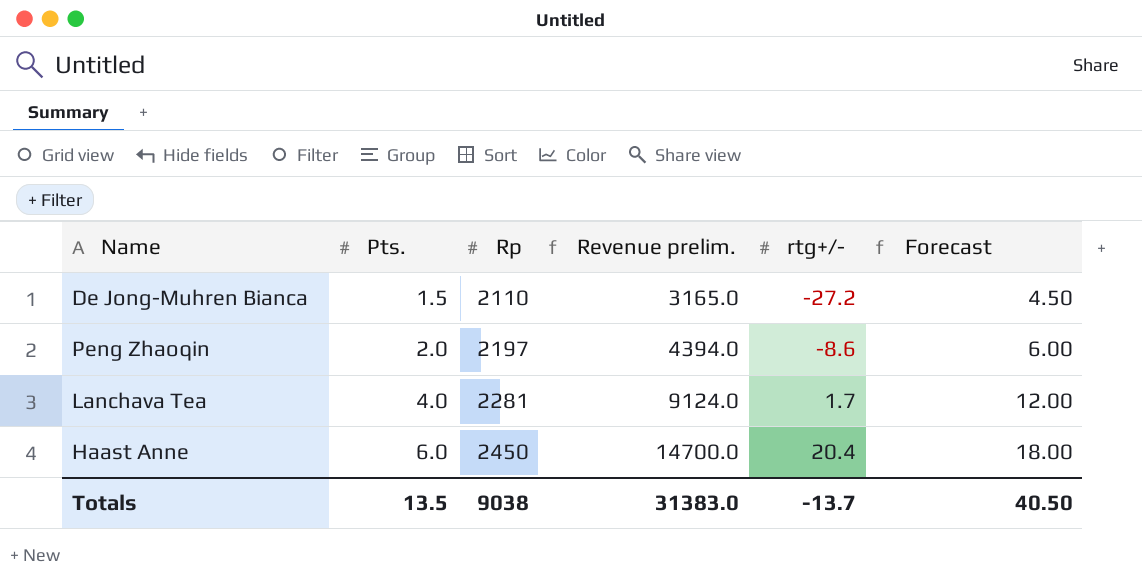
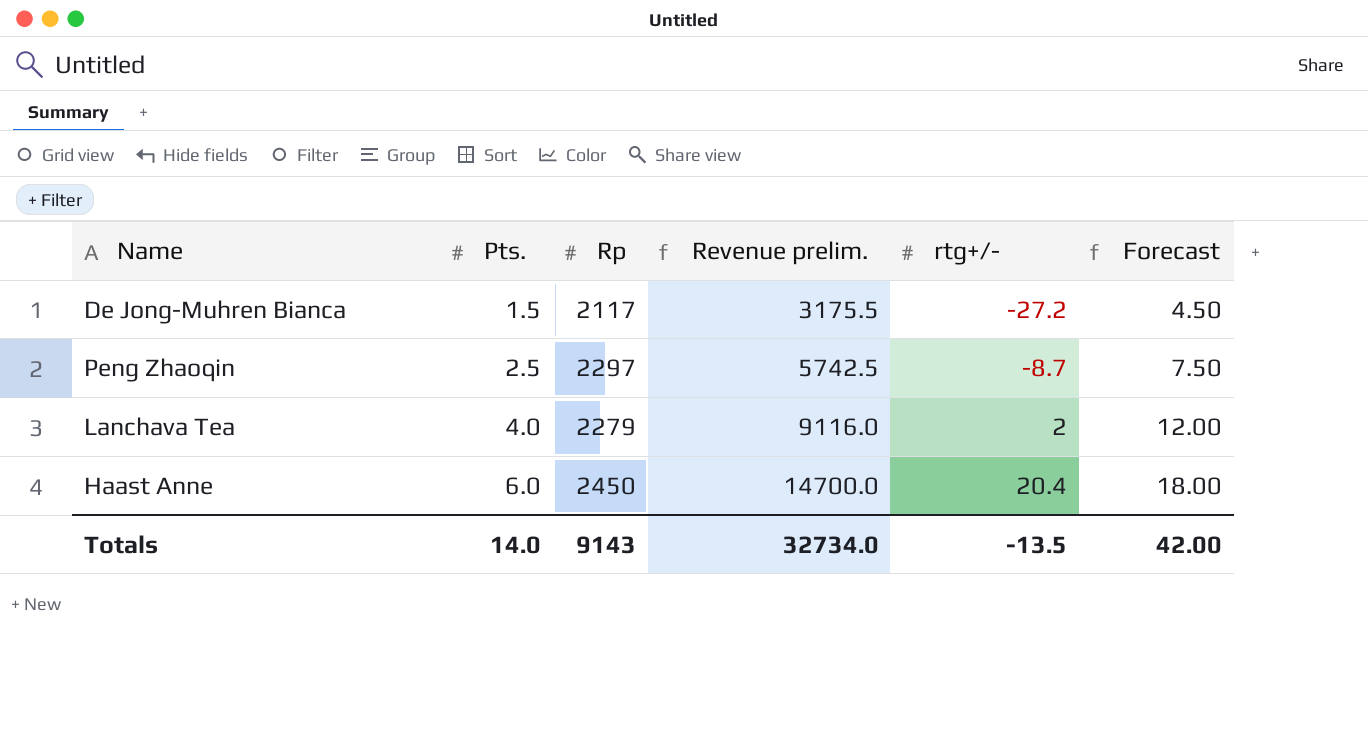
De Jong-Muhren Bianca | Rp: 2110 -> 2117
De Jong-Muhren Bianca | Revenue prelim.: 3165.0 -> 3175.5
Peng Zhaoqin | Pts.: 2.0 -> 2.5
Peng Zhaoqin | Rp: 2197 -> 2297
Peng Zhaoqin | Revenue prelim.: 4394.0 -> 5742.5
Peng Zhaoqin | rtg+/-: -8.6 -> -8.7
Peng Zhaoqin | Forecast: 6.00 -> 7.50
Lanchava Tea | Rp: 2281 -> 2279
Lanchava Tea | Revenue prelim.: 9124.0 -> 9116.0
Lanchava Tea | rtg+/-: 1.7 -> 2
Totals | Pts.: 13.5 -> 14.0
Totals | Rp: 9038 -> 9143
Totals | Revenue prelim.: 31383.0 -> 32734.0
Totals | rtg+/-: -13.7 -> -13.5
Totals | Forecast: 40.50 -> 42.00

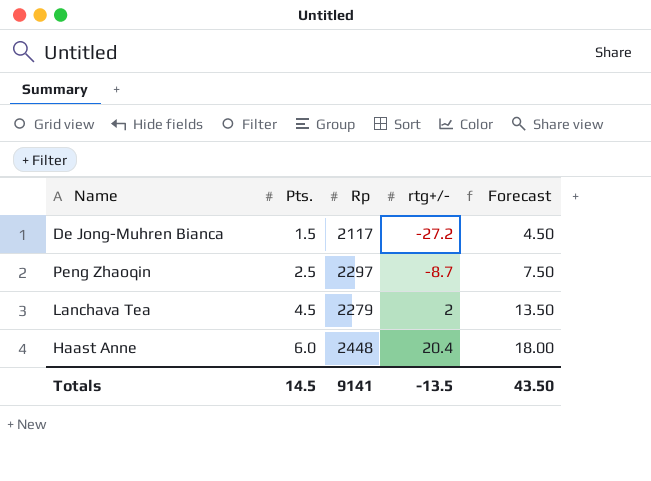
column Revenue prelim. | formula: [Pts.] * [Rp] -> none
Lanchava Tea | Pts.: 4.0 -> 4.5
Lanchava Tea | Forecast: 12.00 -> 13.50
Haast Anne | Rp: 2450 -> 2448
Totals | Pts.: 14.0 -> 14.5
Totals | Rp: 9143 -> 9141
Totals | Forecast: 42.00 -> 43.50

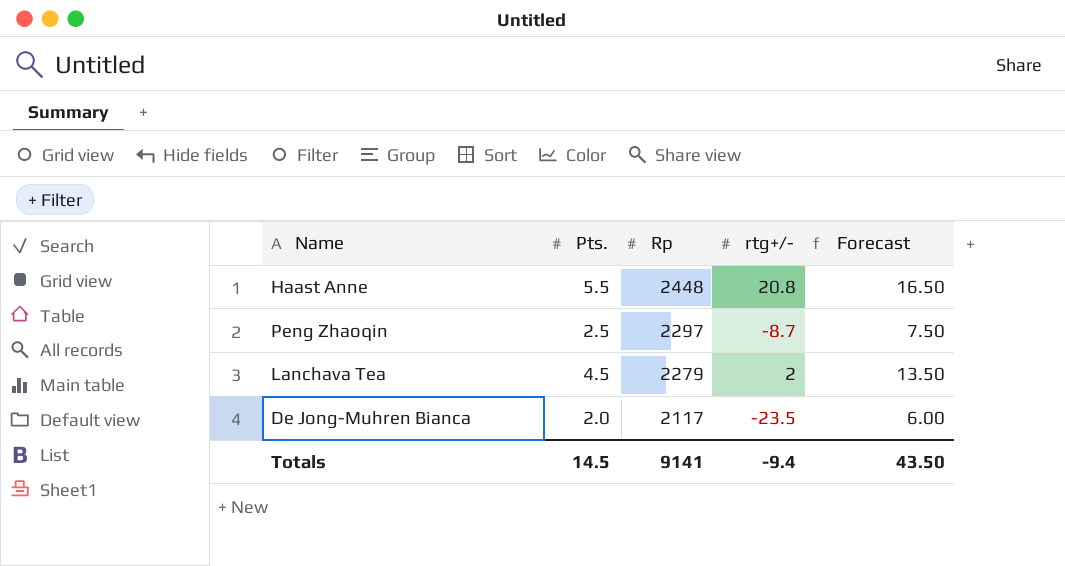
row order: Pts. ascending -> Rp descending
Haast Anne | Pts.: 6.0 -> 5.5
Haast Anne | rtg+/-: 20.4 -> 20.8
Haast Anne | Forecast: 18.00 -> 16.50
De Jong-Muhren Bianca | Pts.: 1.5 -> 2.0
De Jong-Muhren Bianca | rtg+/-: -27.2 -> -23.5
De Jong-Muhren Bianca | Forecast: 4.50 -> 6.00
Totals | rtg+/-: -13.5 -> -9.4

